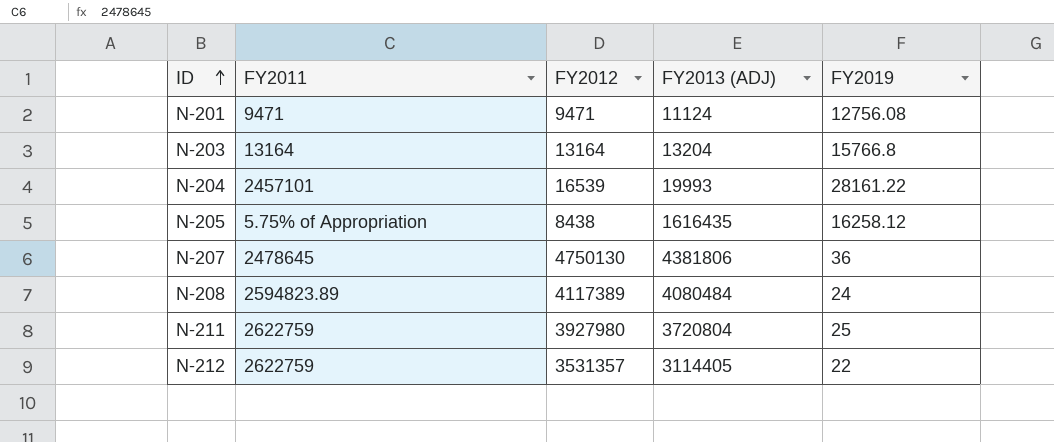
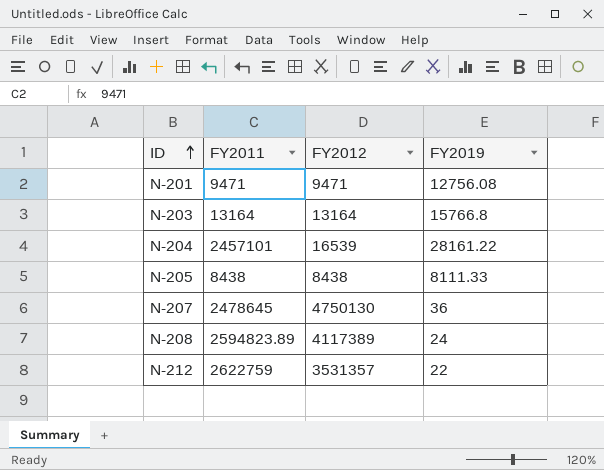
column FY2013 (ADJ) | position: 4 -> none
row N-211: 2622759 | 3927980 | 3720804 | 25 -> none
N-205 | FY2011: 5.75% of Appropriation -> 8438
N-205 | FY2019: 16258.12 -> 8111.33

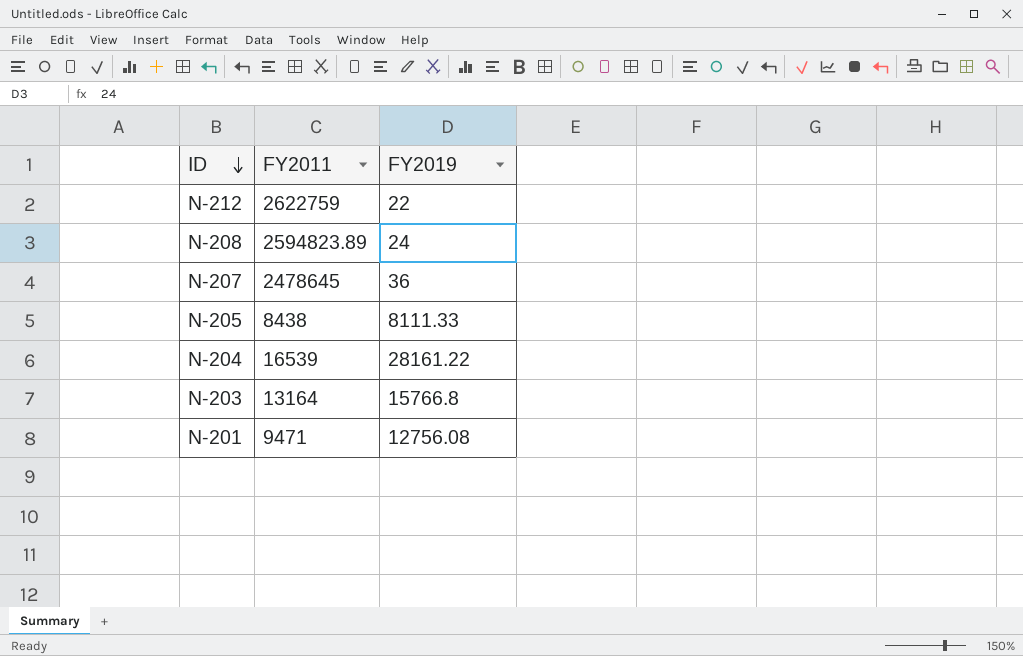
row order: ID ascending -> ID descending
column FY2012 | position: 3 -> none
N-204 | FY2011: 2457101 -> 16539

